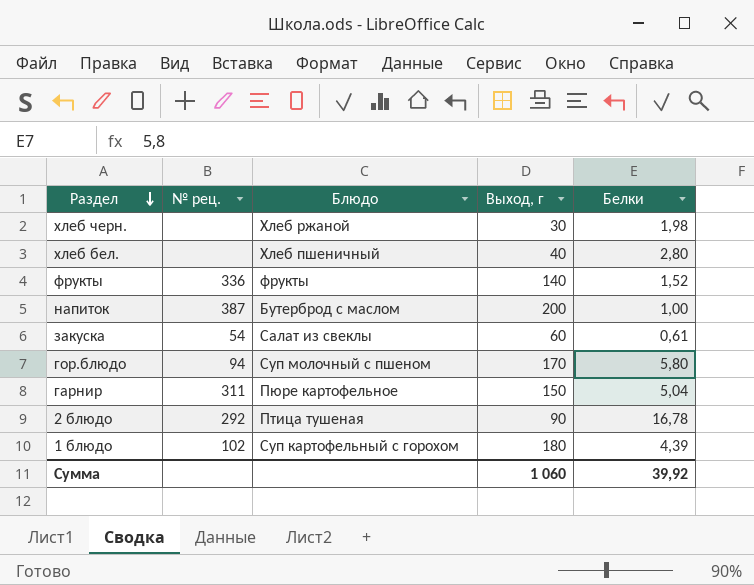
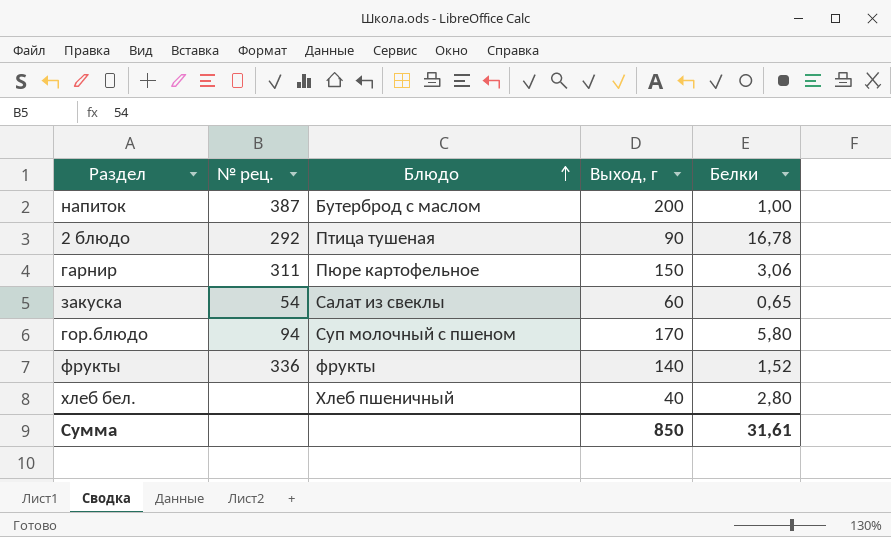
row order: Раздел descending -> Блюдо ascending
row хлеб черн.: none | Хлеб ржаной | 30 | 1,98 -> none
row 1 блюдо: 102 | Суп картофельный с горохом | 180 | 4,39 -> none
гарнир | Белки: 5,04 -> 3,06
закуска | Белки: 0,61 -> 0,65
Сумма | Выход, г: 1 060 -> 850
Сумма | Белки: 39,92 -> 31,61

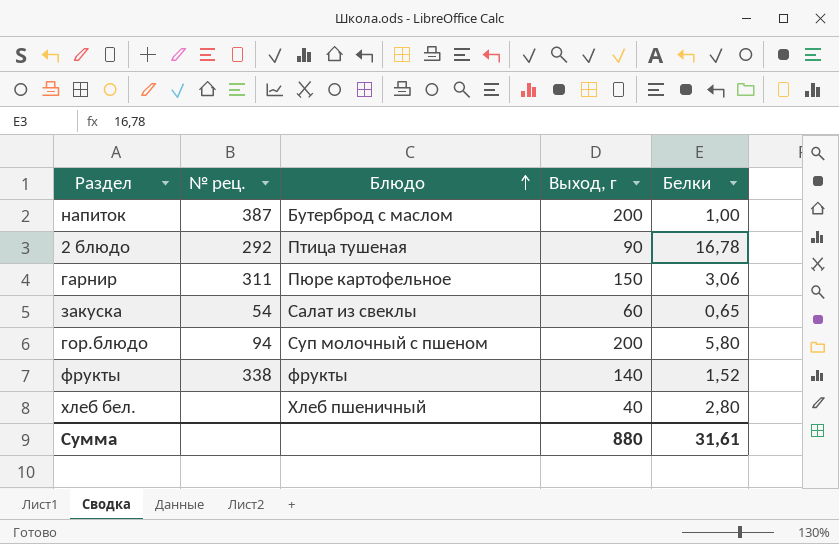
гор.блюдо | Выход, г: 170 -> 200
фрукты | № рец.: 336 -> 338
Сумма | Выход, г: 850 -> 880

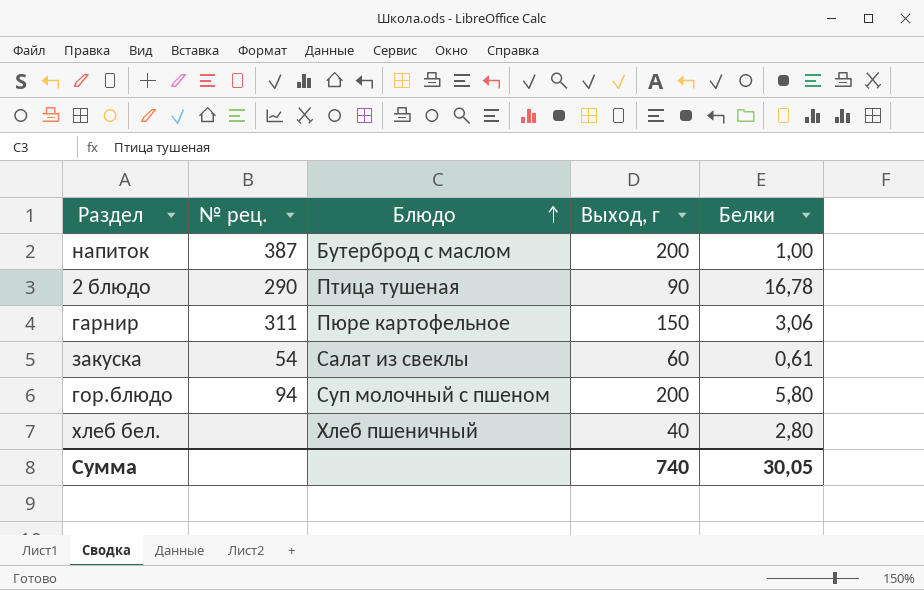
row фрукты: 338 | фрукты | 140 | 1,52 -> none
2 блюдо | № рец.: 292 -> 290
закуска | Белки: 0,65 -> 0,61
Сумма | Выход, г: 880 -> 740
Сумма | Белки: 31,61 -> 30,05

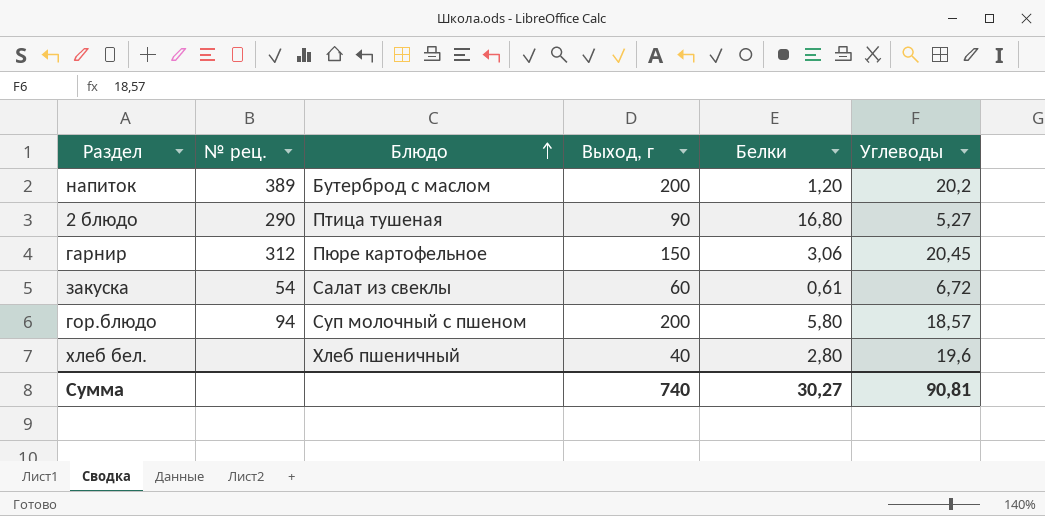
column Углеводы | position: none -> 6
напиток | № рец.: 387 -> 389
напиток | Белки: 1,00 -> 1,20
2 блюдо | Белки: 16,78 -> 16,80
гарнир | № рец.: 311 -> 312
Сумма | Белки: 30,05 -> 30,27

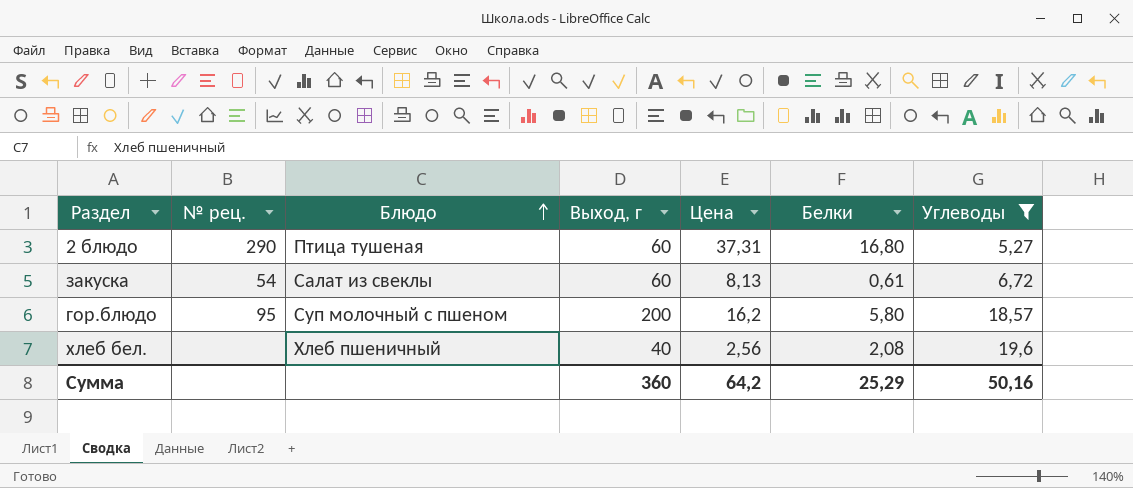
filter: none -> Углеводы <= 19,6
column Цена | position: none -> 5
2 блюдо | Выход, г: 90 -> 60
гор.блюдо | № рец.: 94 -> 95
хлеб бел. | Белки: 2,80 -> 2,08
Сумма | Выход, г: 740 -> 360
Сумма | Белки: 30,27 -> 25,29
Сумма | Углеводы: 90,81 -> 50,16

